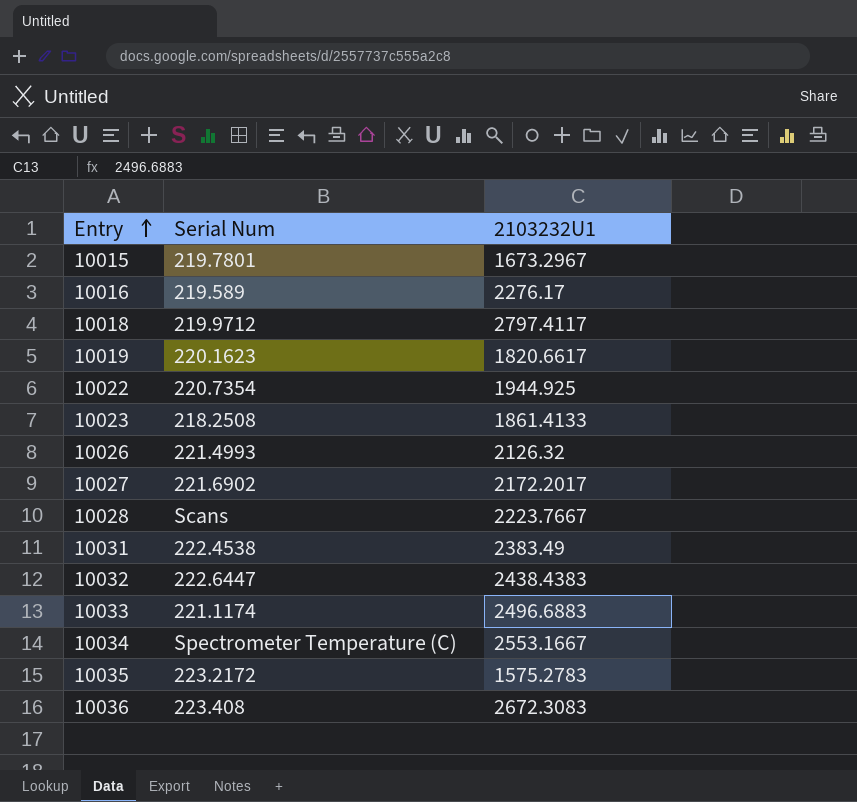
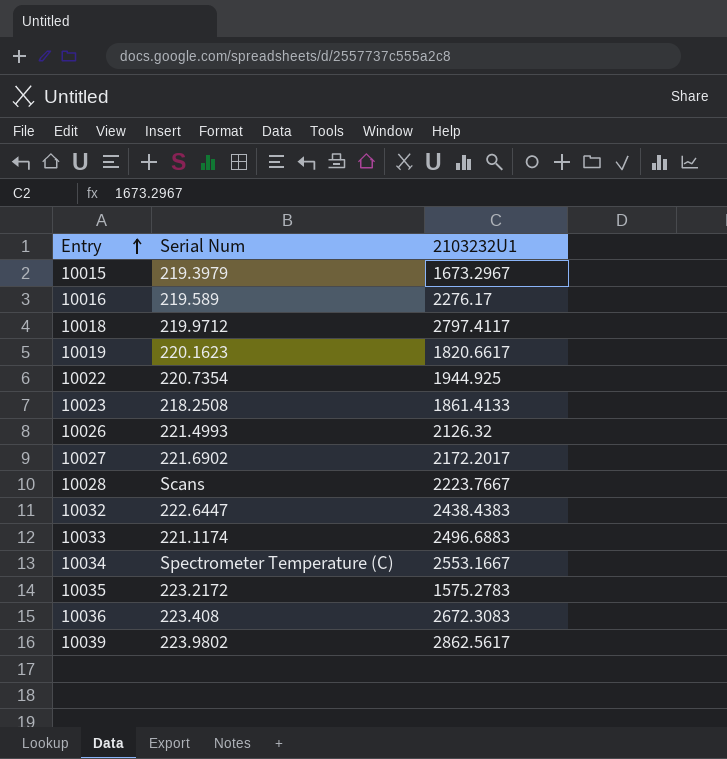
row 10031: 222.4538 | 2383.49 -> none
10015 | Serial Num: 219.7801 -> 219.3979
row 10039: none -> 223.9802 | 2862.5617

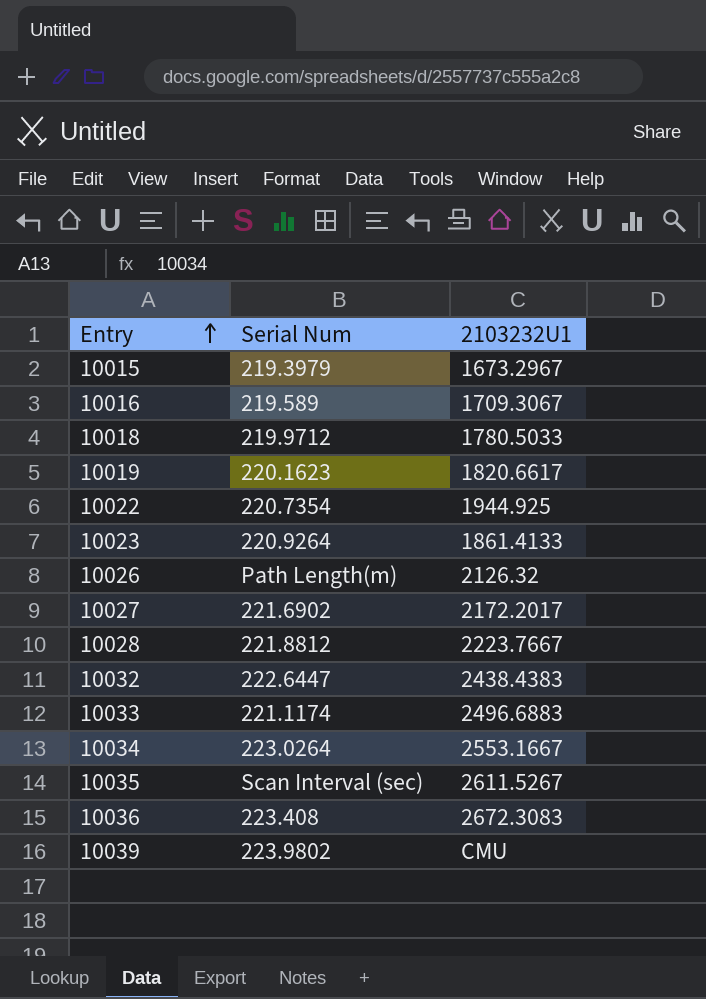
10016 | 2103232U1: 2276.17 -> 1709.3067
10018 | 2103232U1: 2797.4117 -> 1780.5033
10023 | Serial Num: 218.2508 -> 220.9264
10026 | Serial Num: 221.4993 -> Path Length(m)
10028 | Serial Num: Scans -> 221.8812
10034 | Serial Num: Spectrometer Temperature (C) -> 223.0264
10035 | Serial Num: 223.2172 -> Scan Interval (sec)
10035 | 2103232U1: 1575.2783 -> 2611.5267
10039 | 2103232U1: 2862.5617 -> CMU

